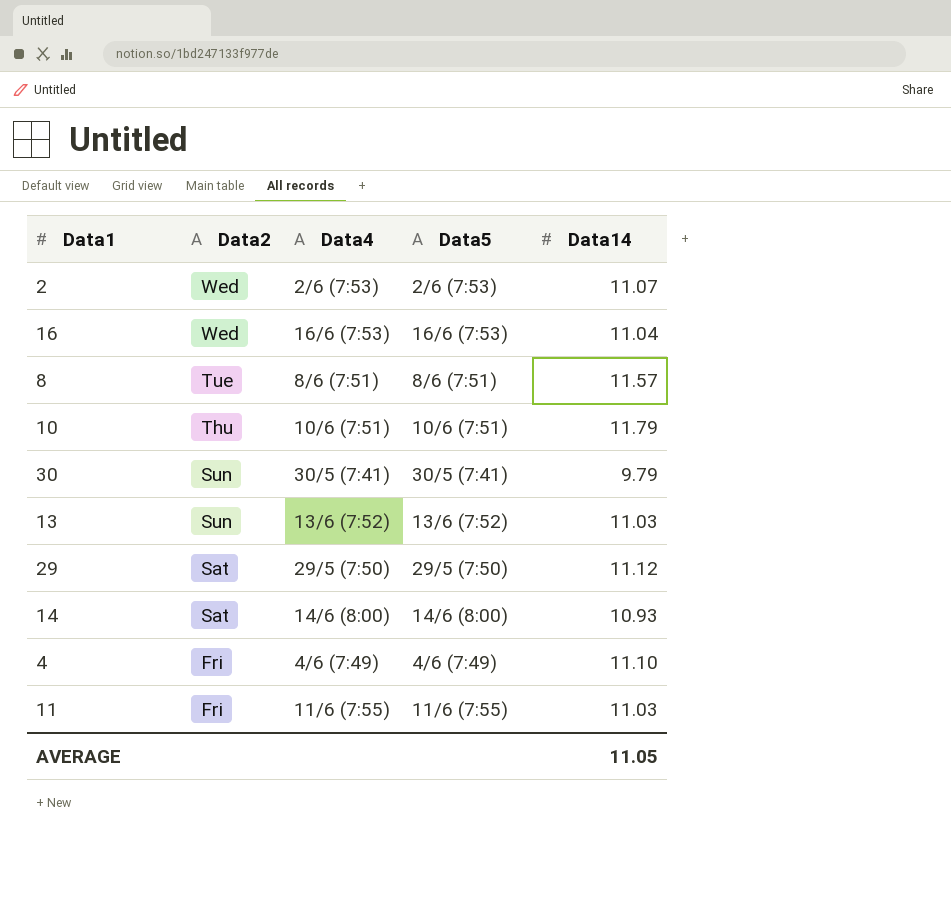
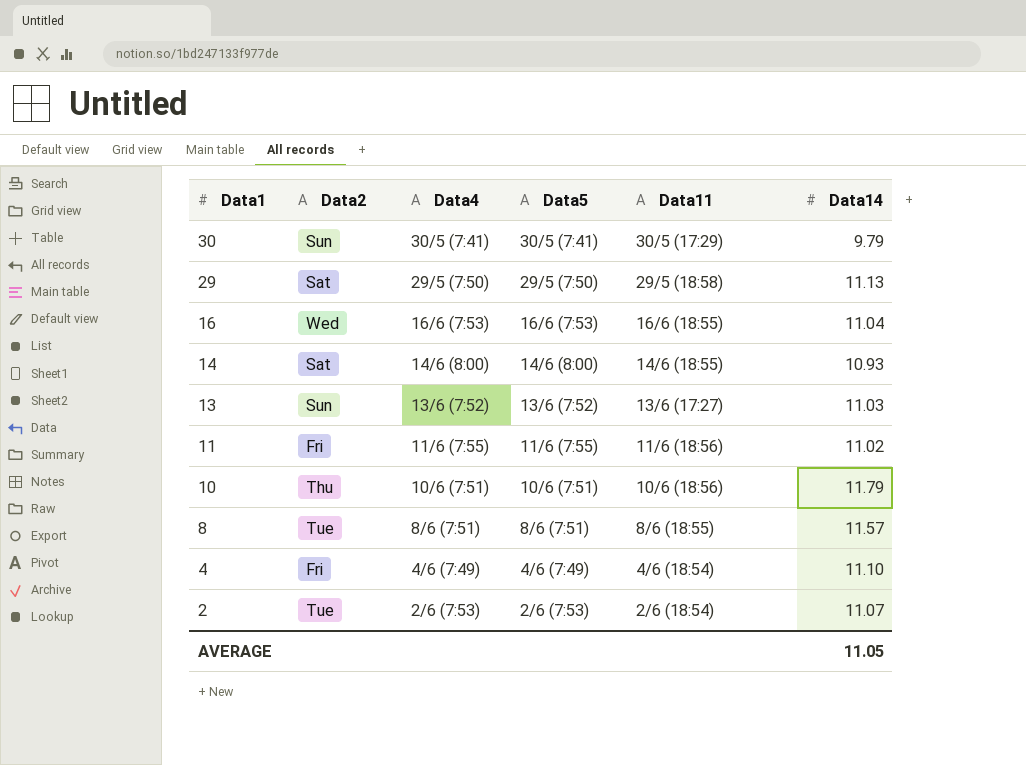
row order: Data2 descending -> Data1 descending
column Data11 | position: none -> 5
29 | Data14: 11.12 -> 11.13
11 | Data14: 11.03 -> 11.02
2 | Data2: Wed -> Tue

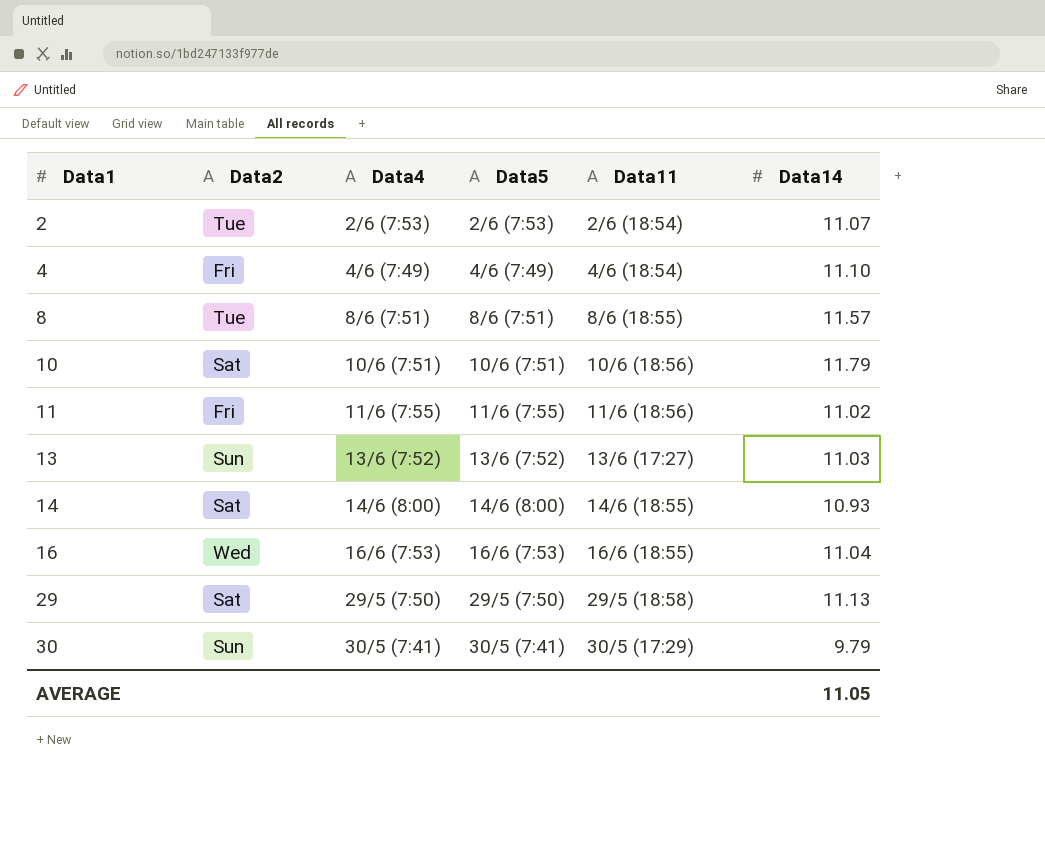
row order: Data1 descending -> Data1 ascending
10 | Data2: Thu -> Sat

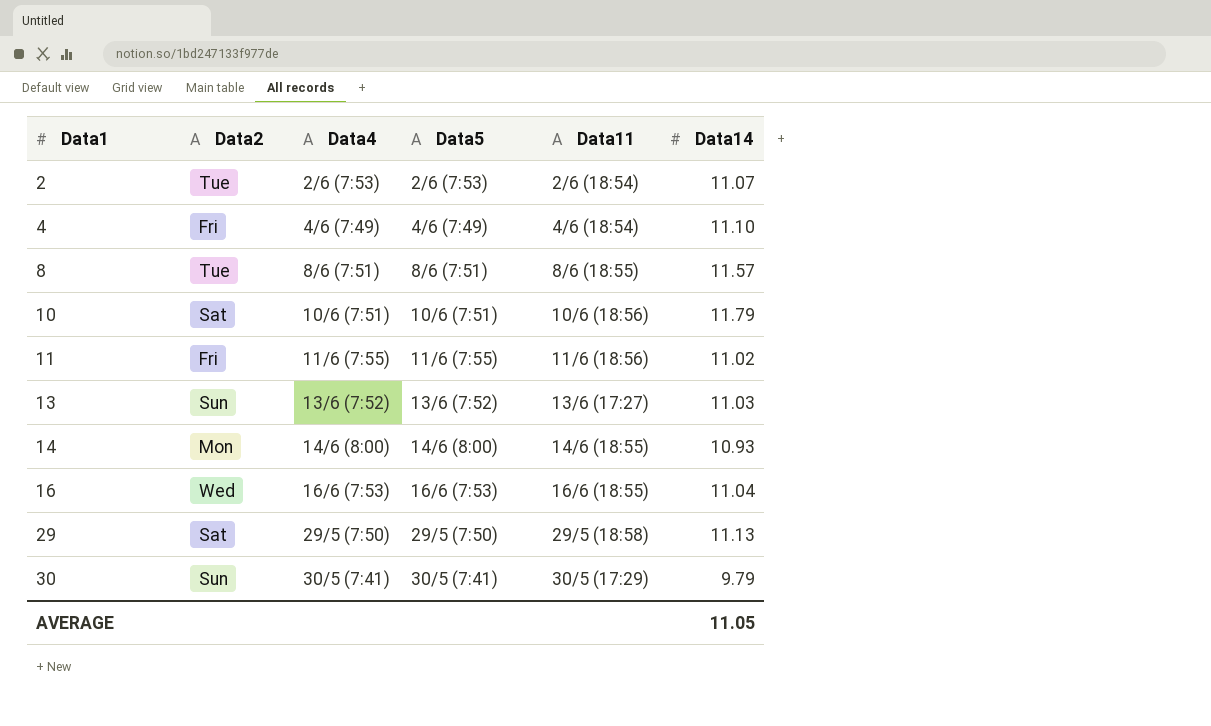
14 | Data2: Sat -> Mon

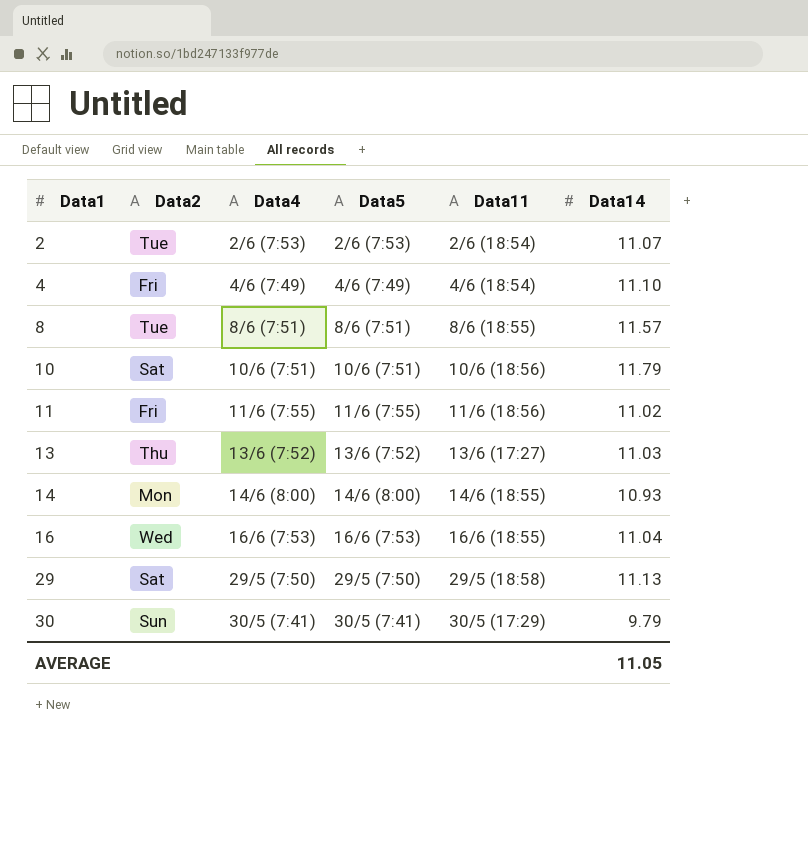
13 | Data2: Sun -> Thu

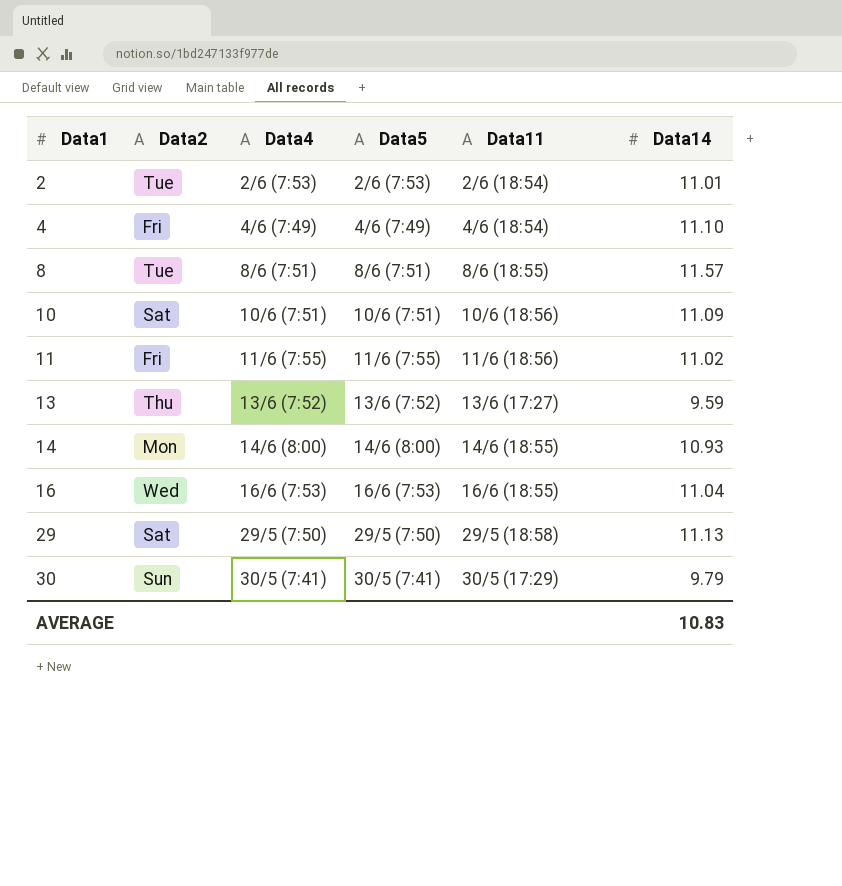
2 | Data14: 11.07 -> 11.01
10 | Data14: 11.79 -> 11.09
13 | Data14: 11.03 -> 9.59
AVERAGE | Data14: 11.05 -> 10.83

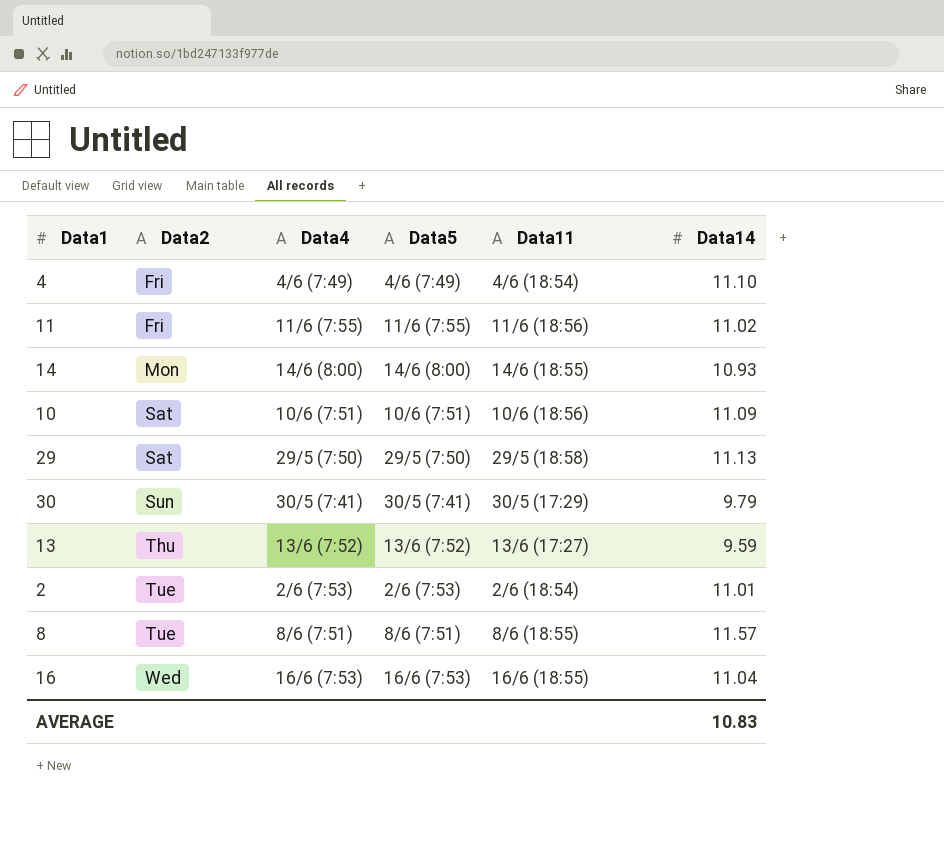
row order: Data1 ascending -> Data2 ascending

